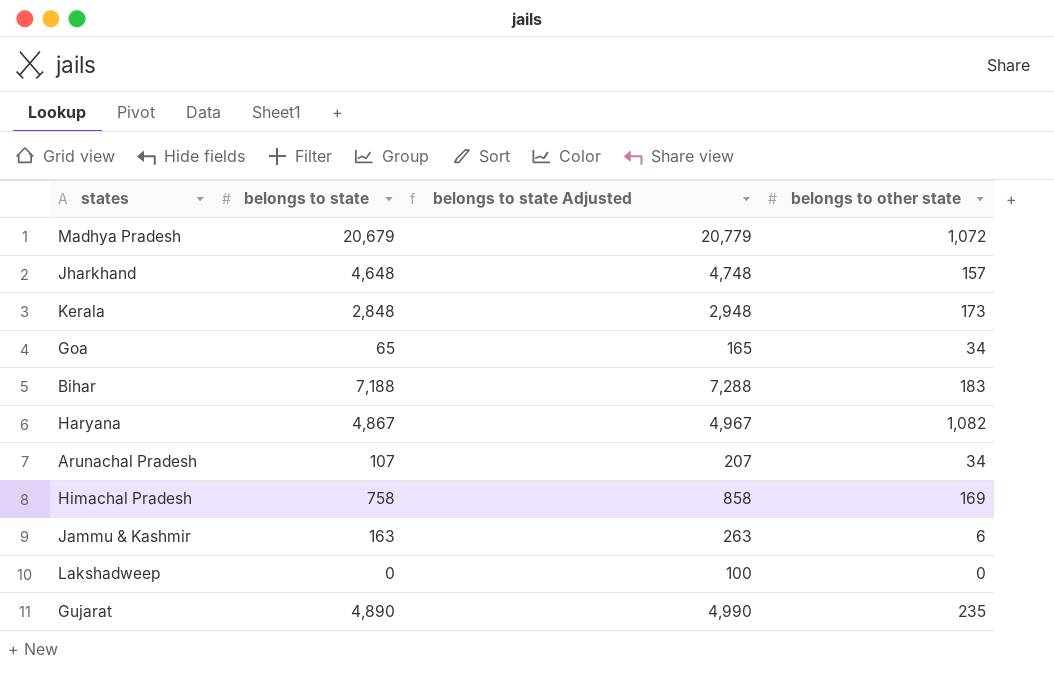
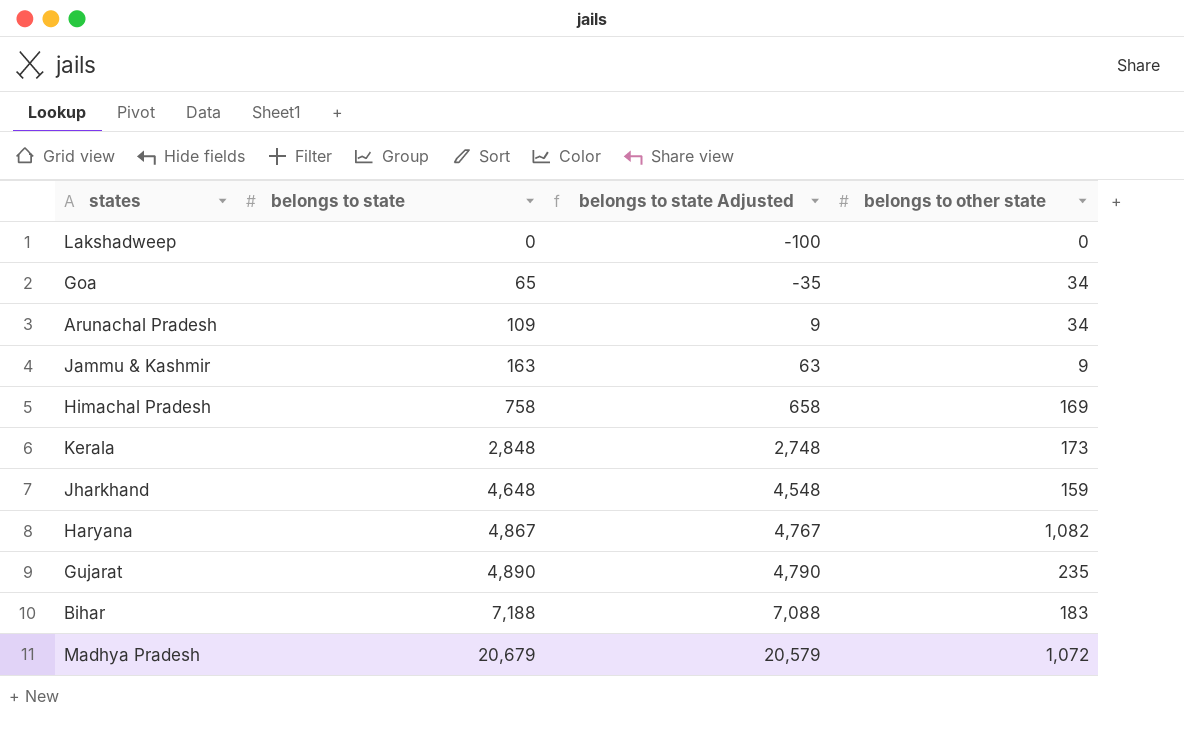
row order: none -> belongs to state ascending
column belongs to state Adjusted | formula: [belongs to state] + 100 -> [belongs to state] - 100
Arunachal Pradesh | belongs to state: 107 -> 109
Jammu & Kashmir | belongs to other state: 6 -> 9
Jharkhand | belongs to other state: 157 -> 159

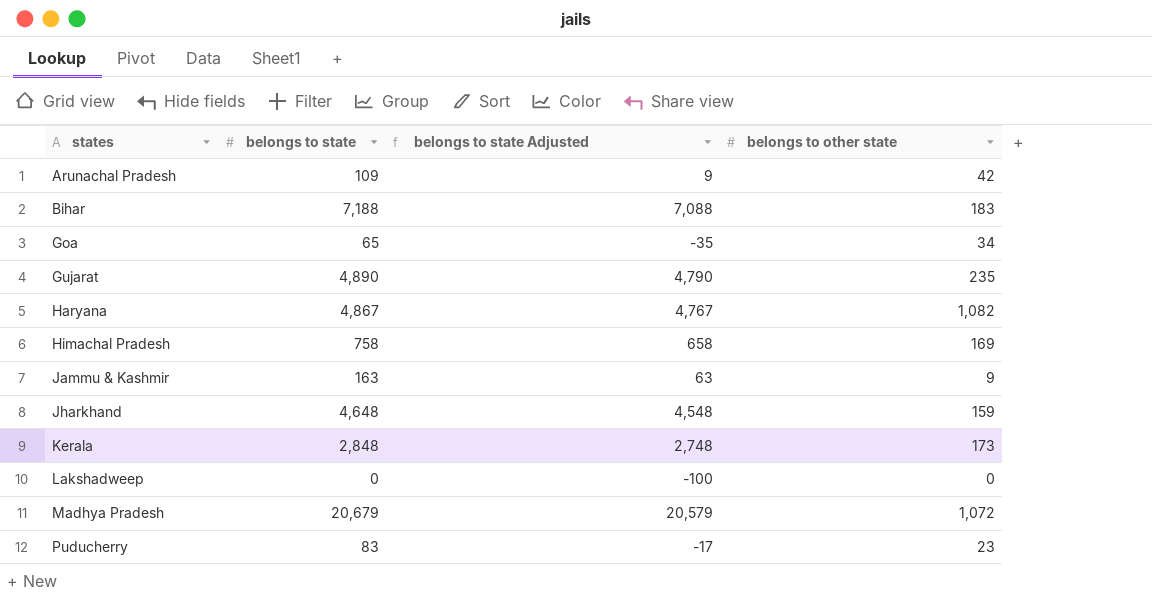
row order: belongs to state ascending -> states ascending
Arunachal Pradesh | belongs to other state: 34 -> 42
row Puducherry: none -> 83 | -17 | 23

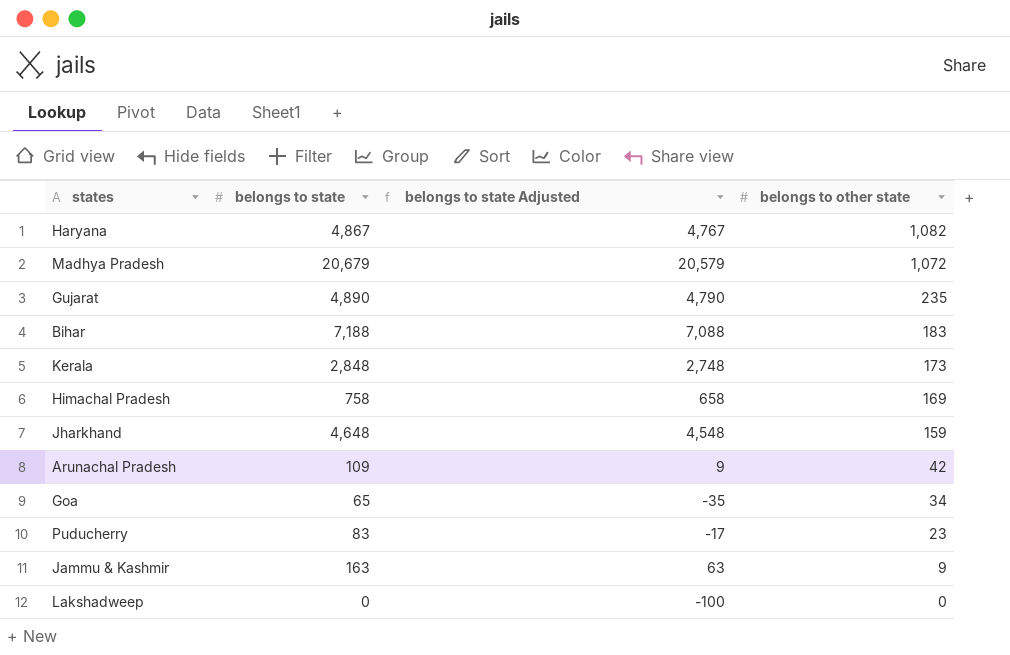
row order: states ascending -> belongs to other state descending

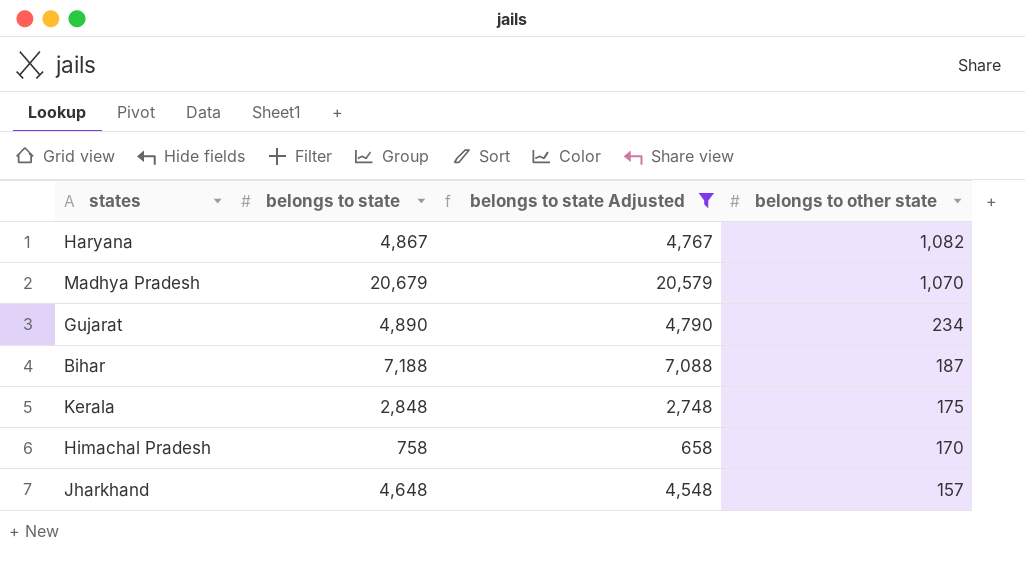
filter: none -> belongs to state Adjusted >= 658
Madhya Pradesh | belongs to other state: 1,072 -> 1,070
Gujarat | belongs to other state: 235 -> 234
Bihar | belongs to other state: 183 -> 187
Kerala | belongs to other state: 173 -> 175
Himachal Pradesh | belongs to other state: 169 -> 170
Jharkhand | belongs to other state: 159 -> 157

